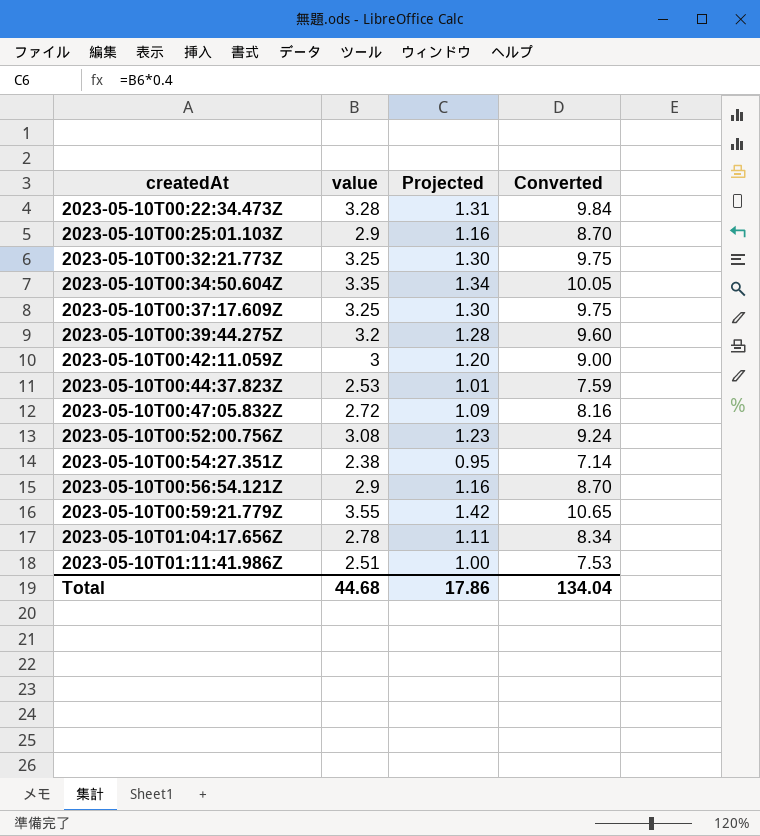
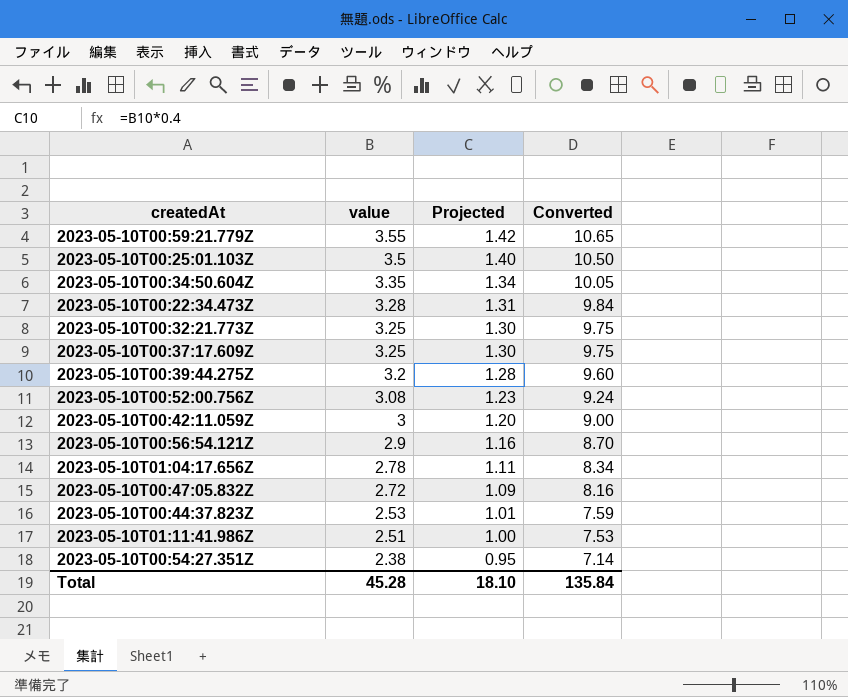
row order: createdAt ascending -> value descending
2023-05-10T00:25:01.103Z | value: 2.9 -> 3.5
2023-05-10T00:25:01.103Z | Projected: 1.16 -> 1.40
2023-05-10T00:25:01.103Z | Converted: 8.70 -> 10.50
Total | value: 44.68 -> 45.28
Total | Projected: 17.86 -> 18.10
Total | Converted: 134.04 -> 135.84

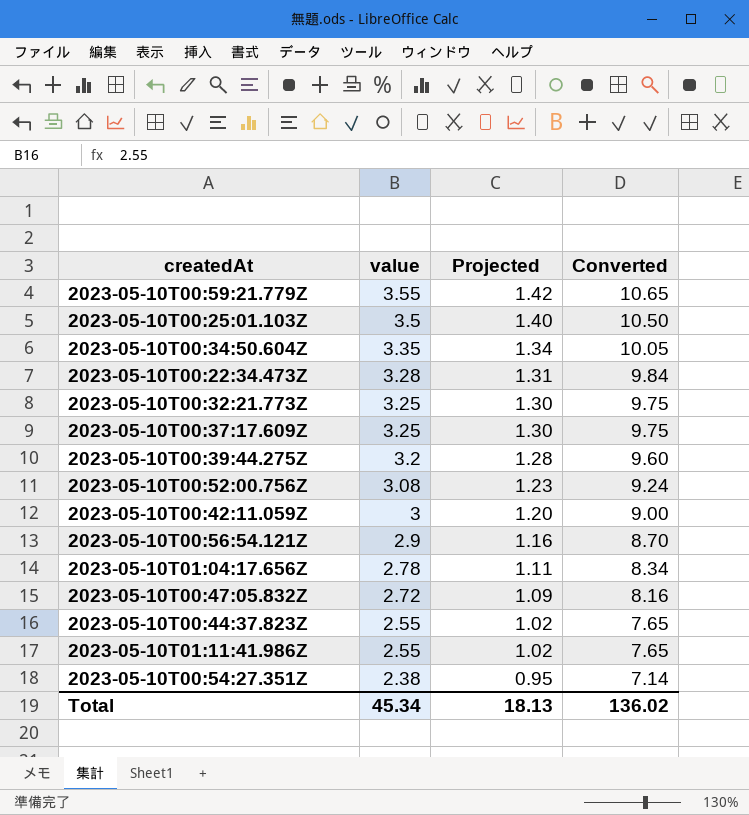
2023-05-10T00:44:37.823Z | value: 2.53 -> 2.55
2023-05-10T00:44:37.823Z | Projected: 1.01 -> 1.02
2023-05-10T00:44:37.823Z | Converted: 7.59 -> 7.65
2023-05-10T01:11:41.986Z | value: 2.51 -> 2.55
2023-05-10T01:11:41.986Z | Projected: 1.00 -> 1.02
2023-05-10T01:11:41.986Z | Converted: 7.53 -> 7.65
Total | value: 45.28 -> 45.34
Total | Projected: 18.10 -> 18.13
Total | Converted: 135.84 -> 136.02

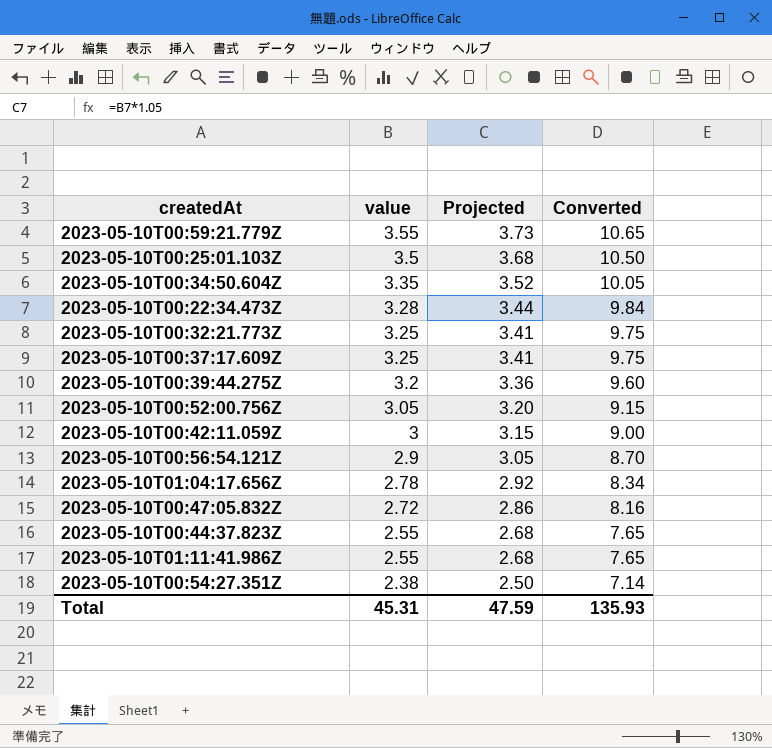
column Projected | formula: [value] * 0.4 -> [value] * 1.05
2023-05-10T00:52:00.756Z | value: 3.08 -> 3.05
2023-05-10T00:52:00.756Z | Converted: 9.24 -> 9.15
Total | value: 45.34 -> 45.31
Total | Projected: 18.13 -> 47.59
Total | Converted: 136.02 -> 135.93

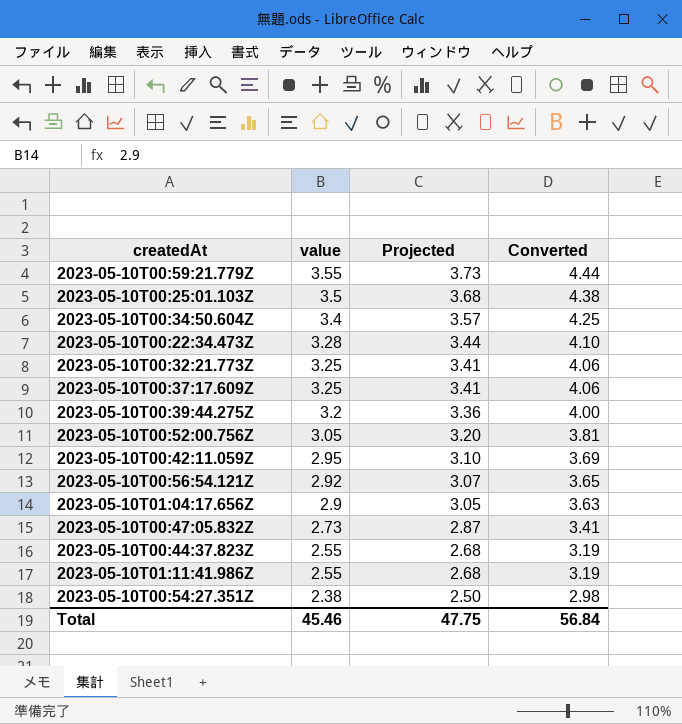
column Converted | formula: [value] * 3 -> [value] * 1.25
2023-05-10T00:34:50.604Z | value: 3.35 -> 3.4
2023-05-10T00:34:50.604Z | Projected: 3.52 -> 3.57
2023-05-10T00:42:11.059Z | value: 3 -> 2.95
2023-05-10T00:42:11.059Z | Projected: 3.15 -> 3.10
2023-05-10T00:56:54.121Z | value: 2.9 -> 2.92
2023-05-10T00:56:54.121Z | Projected: 3.05 -> 3.07
2023-05-10T01:04:17.656Z | value: 2.78 -> 2.9
2023-05-10T01:04:17.656Z | Projected: 2.92 -> 3.05
2023-05-10T00:47:05.832Z | value: 2.72 -> 2.73
2023-05-10T00:47:05.832Z | Projected: 2.86 -> 2.87
Total | value: 45.31 -> 45.46
Total | Projected: 47.59 -> 47.75
Total | Converted: 135.93 -> 56.84

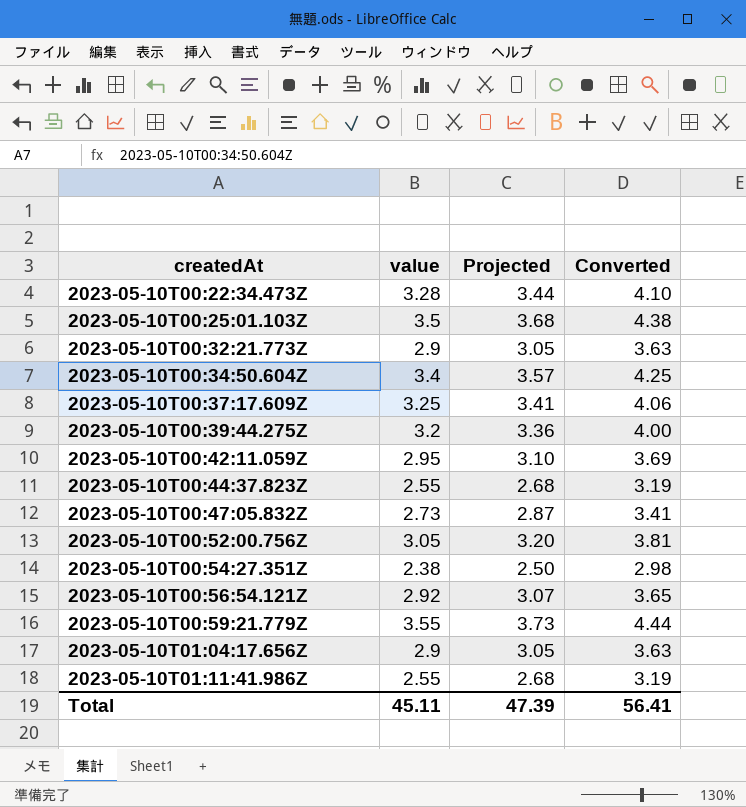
row order: value descending -> createdAt ascending
2023-05-10T00:32:21.773Z | value: 3.25 -> 2.9
2023-05-10T00:32:21.773Z | Projected: 3.41 -> 3.05
2023-05-10T00:32:21.773Z | Converted: 4.06 -> 3.63
Total | value: 45.46 -> 45.11
Total | Projected: 47.75 -> 47.39
Total | Converted: 56.84 -> 56.41

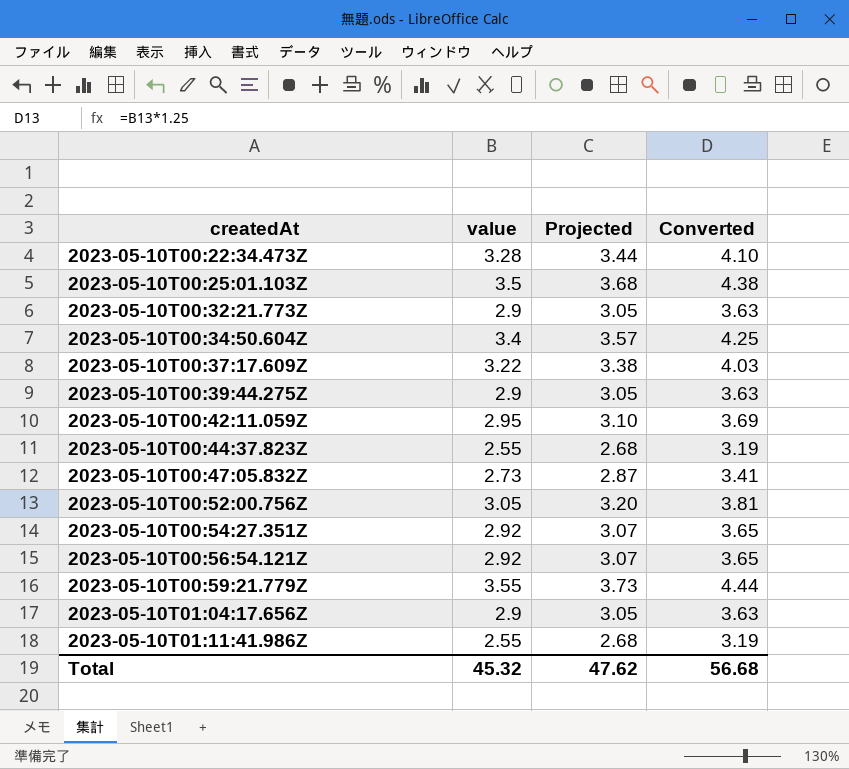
2023-05-10T00:37:17.609Z | value: 3.25 -> 3.22
2023-05-10T00:37:17.609Z | Projected: 3.41 -> 3.38
2023-05-10T00:37:17.609Z | Converted: 4.06 -> 4.03
2023-05-10T00:39:44.275Z | value: 3.2 -> 2.9
2023-05-10T00:39:44.275Z | Projected: 3.36 -> 3.05
2023-05-10T00:39:44.275Z | Converted: 4.00 -> 3.63
2023-05-10T00:54:27.351Z | value: 2.38 -> 2.92
2023-05-10T00:54:27.351Z | Projected: 2.50 -> 3.07
2023-05-10T00:54:27.351Z | Converted: 2.98 -> 3.65
Total | value: 45.11 -> 45.32
Total | Projected: 47.39 -> 47.62
Total | Converted: 56.41 -> 56.68

